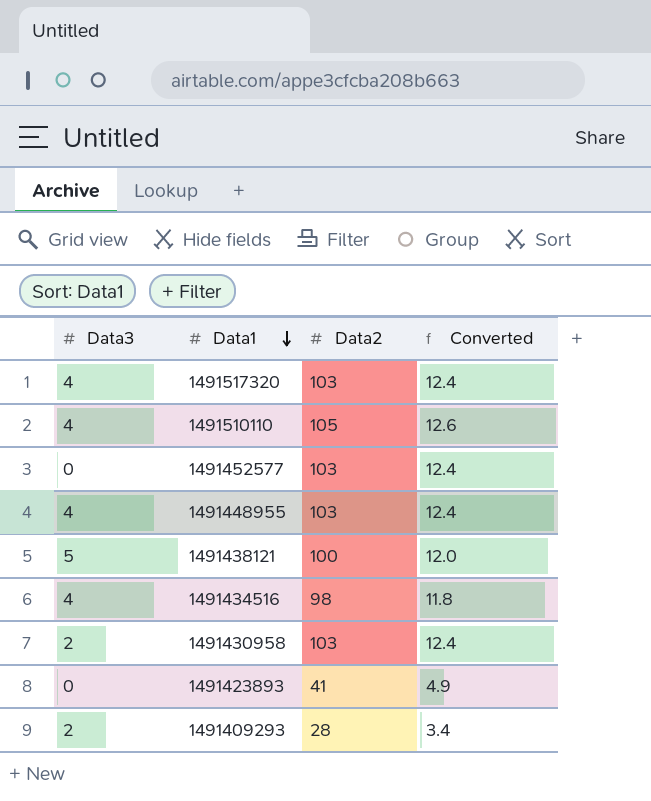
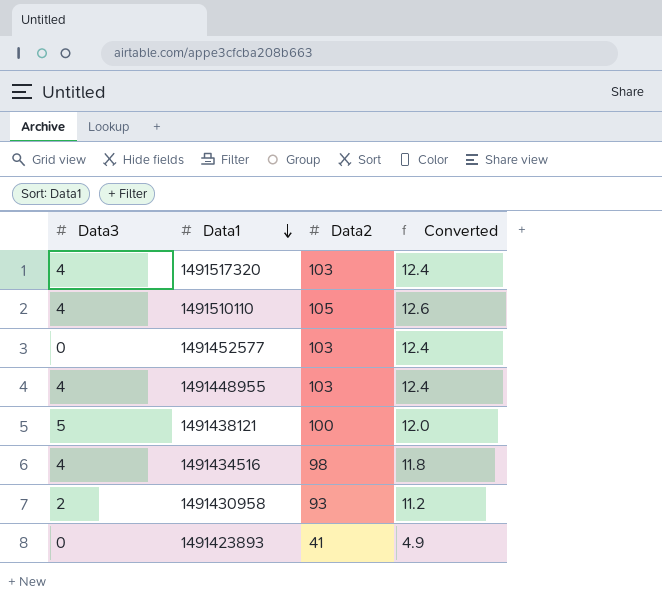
row 1491409293: 2 | 28 | 3.4 -> none
1491430958 | Data2: 103 -> 93
1491430958 | Converted: 12.4 -> 11.2

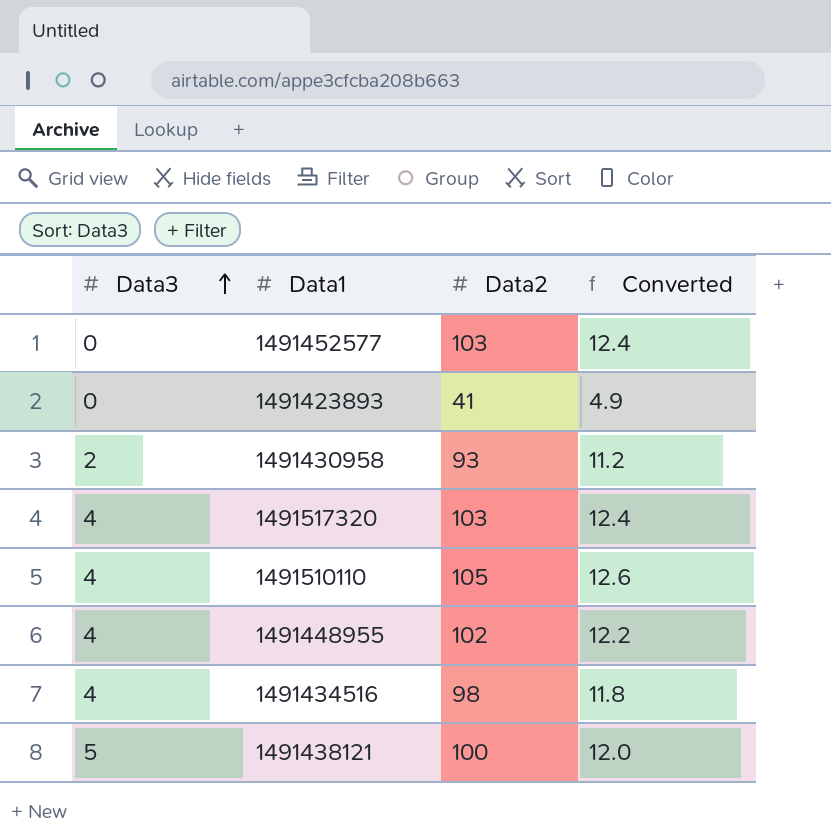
row order: Data1 descending -> Data3 ascending
1491448955 | Data2: 103 -> 102
1491448955 | Converted: 12.4 -> 12.2

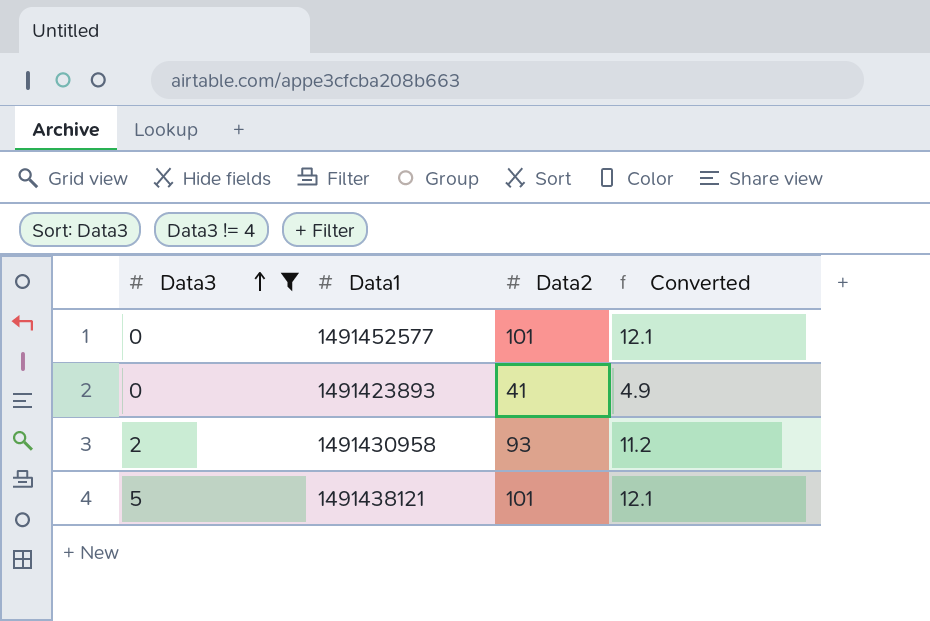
filter: none -> Data3 != 4
1491452577 | Data2: 103 -> 101
1491452577 | Converted: 12.4 -> 12.1
1491438121 | Data2: 100 -> 101
1491438121 | Converted: 12.0 -> 12.1

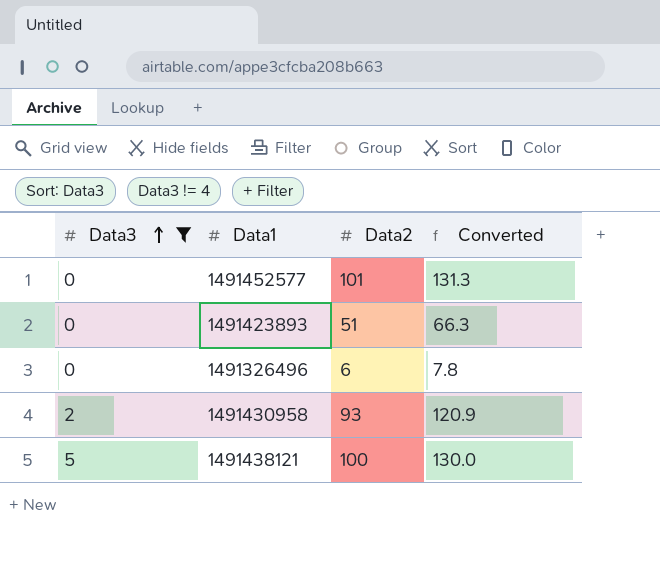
column Converted | formula: [Data2] * 0.12 -> [Data2] * 1.3
1491423893 | Data2: 41 -> 51
row 1491326496: none -> 0 | 6 | 7.8
1491438121 | Data2: 101 -> 100

